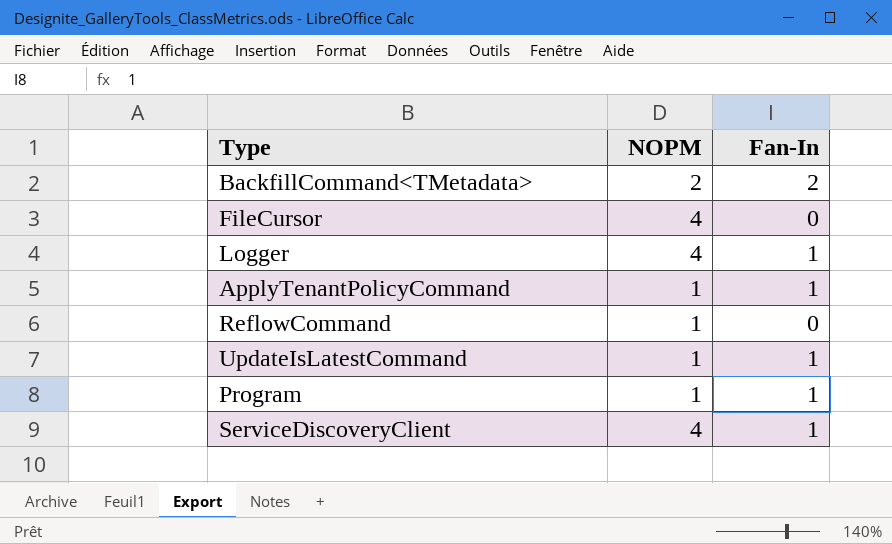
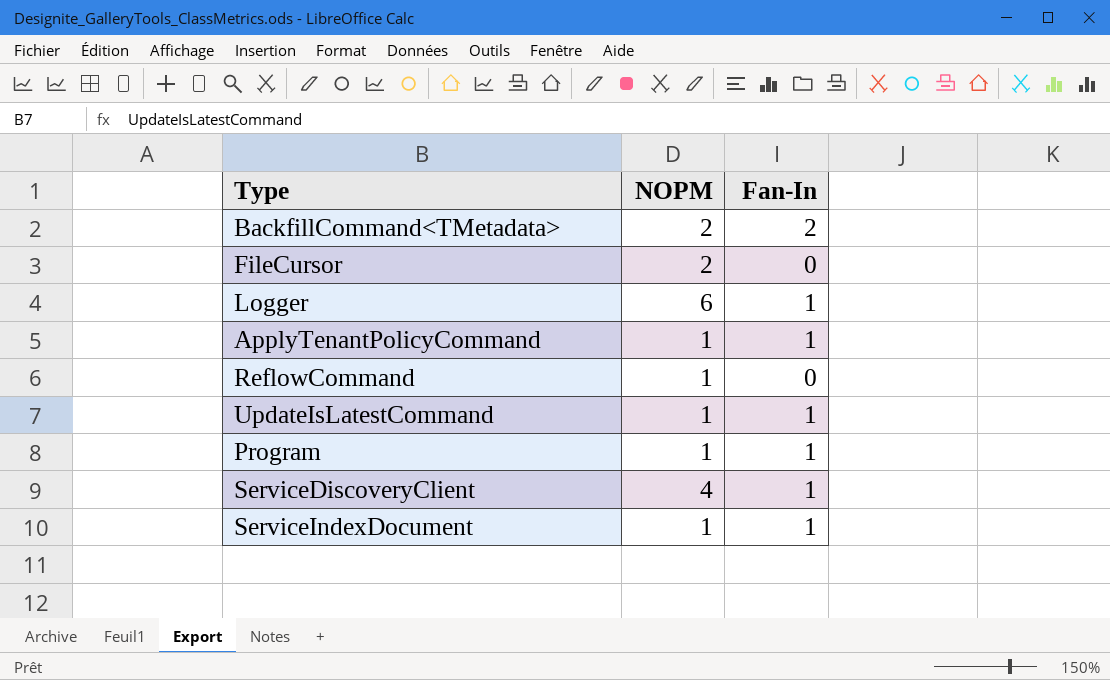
FileCursor | NOPM: 4 -> 2
Logger | NOPM: 4 -> 6
row ServiceIndexDocument: none -> 1 | 1

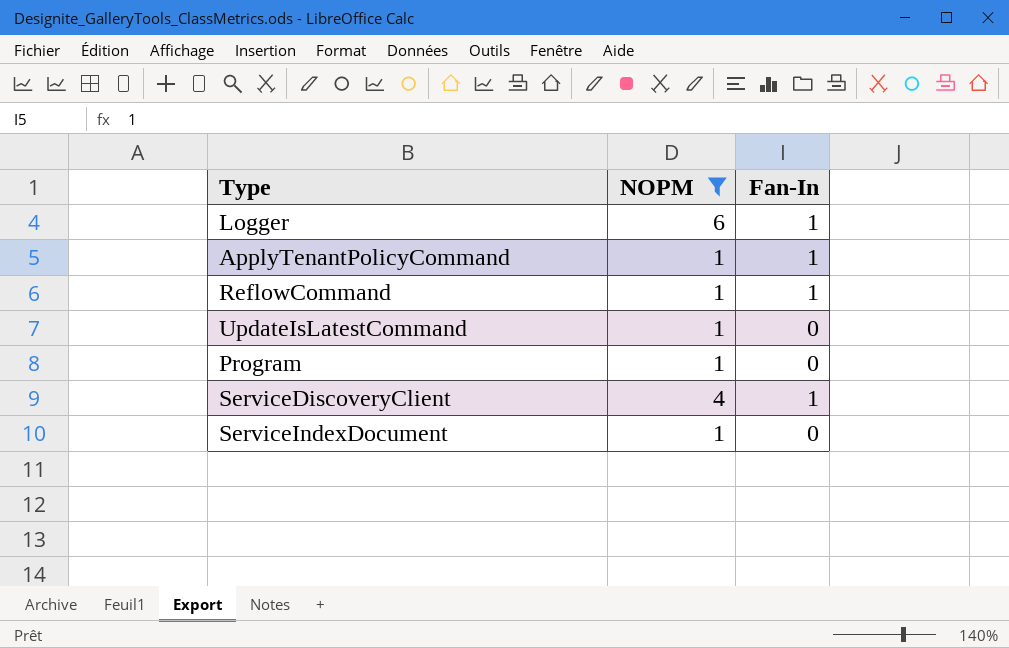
filter: none -> NOPM != 2
ReflowCommand | Fan-In: 0 -> 1
UpdateIsLatestCommand | Fan-In: 1 -> 0
Program | Fan-In: 1 -> 0
ServiceIndexDocument | Fan-In: 1 -> 0

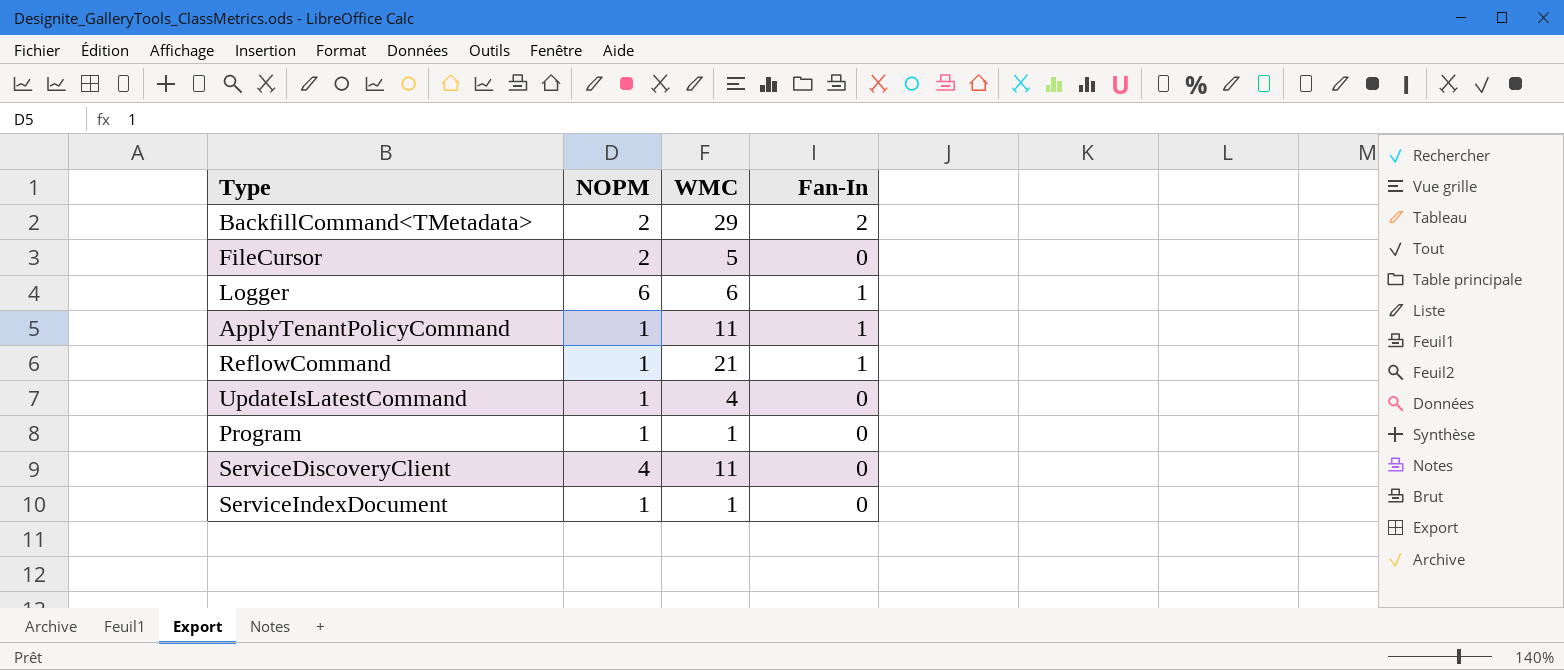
filter: NOPM != 2 -> none
column WMC | position: none -> 3
ServiceDiscoveryClient | Fan-In: 1 -> 0

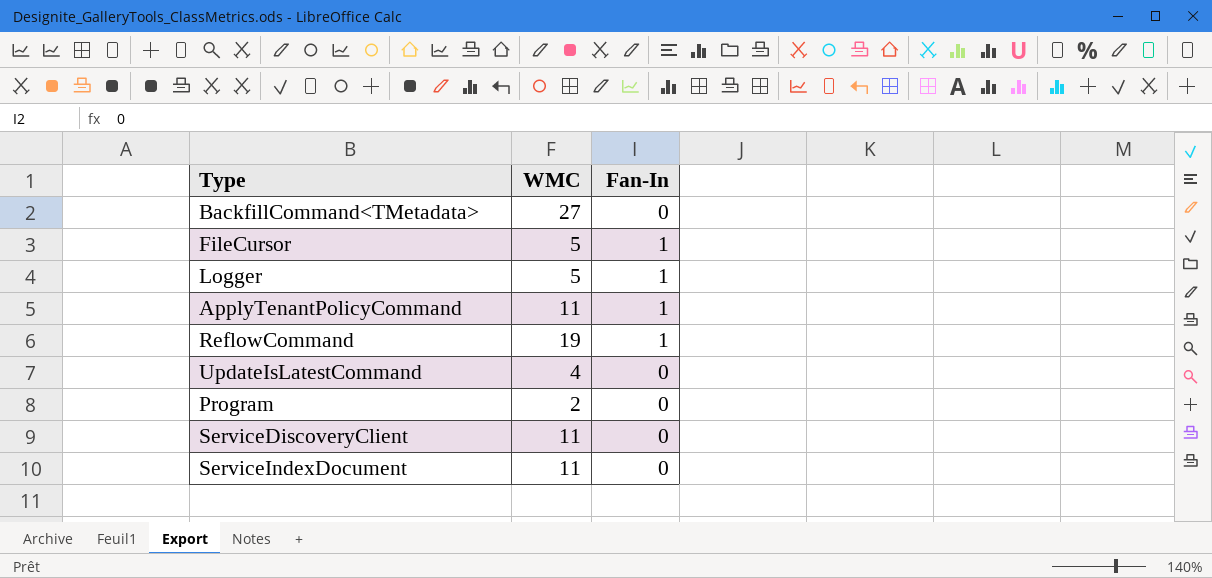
column NOPM | position: 2 -> none
BackfillCommand<TMetadata> | WMC: 29 -> 27
BackfillCommand<TMetadata> | Fan-In: 2 -> 0
FileCursor | Fan-In: 0 -> 1
Logger | WMC: 6 -> 5
ReflowCommand | WMC: 21 -> 19
Program | WMC: 1 -> 2
ServiceIndexDocument | WMC: 1 -> 11

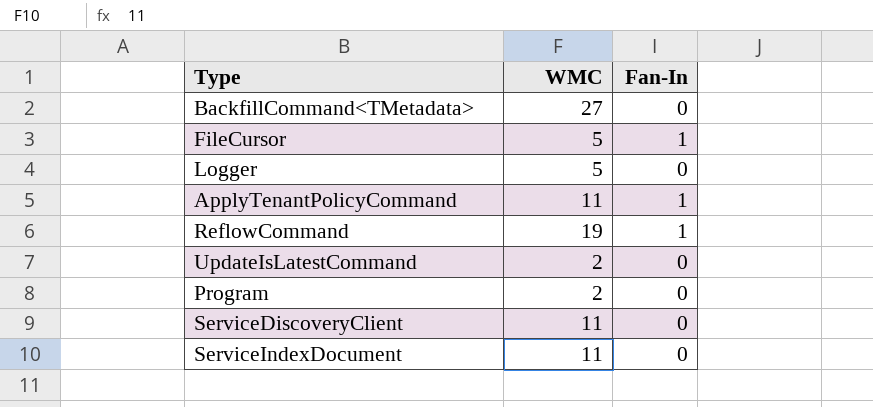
Logger | Fan-In: 1 -> 0
UpdateIsLatestCommand | WMC: 4 -> 2

